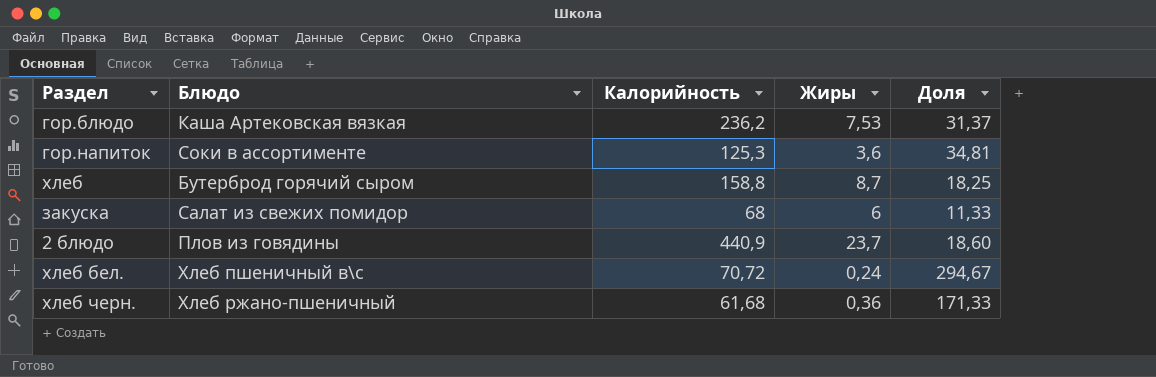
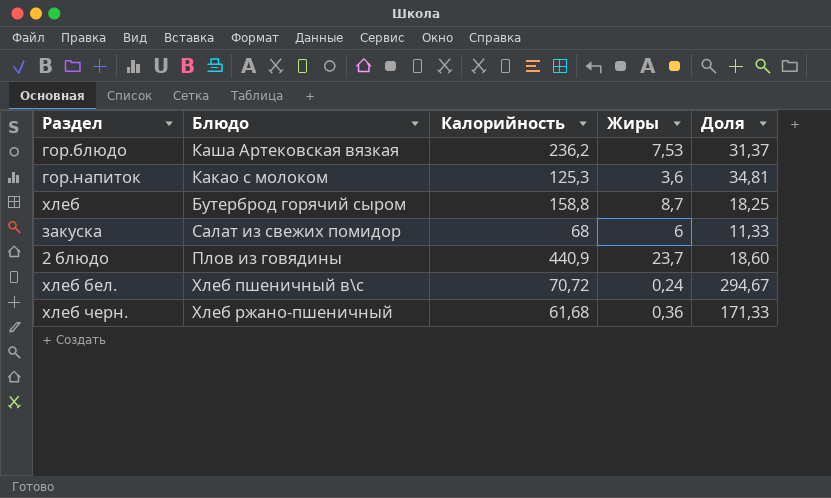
гор.напиток | Блюдо: Соки в ассортименте -> Какао с молоком

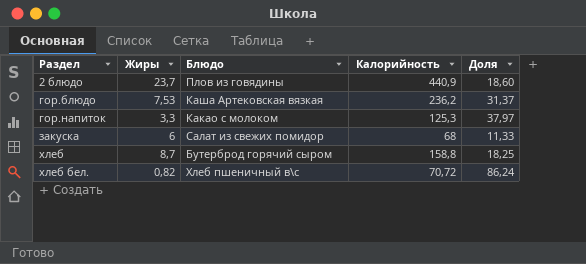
row order: none -> Раздел ascending
column Жиры | position: 4 -> 2
row хлеб черн.: Хлеб ржано-пшеничный | 61,68 | 0,36 | 171,33 -> none
гор.напиток | Жиры: 3,6 -> 3,3
гор.напиток | Доля: 34,81 -> 37,97
хлеб бел. | Жиры: 0,24 -> 0,82
хлеб бел. | Доля: 294,67 -> 86,24

